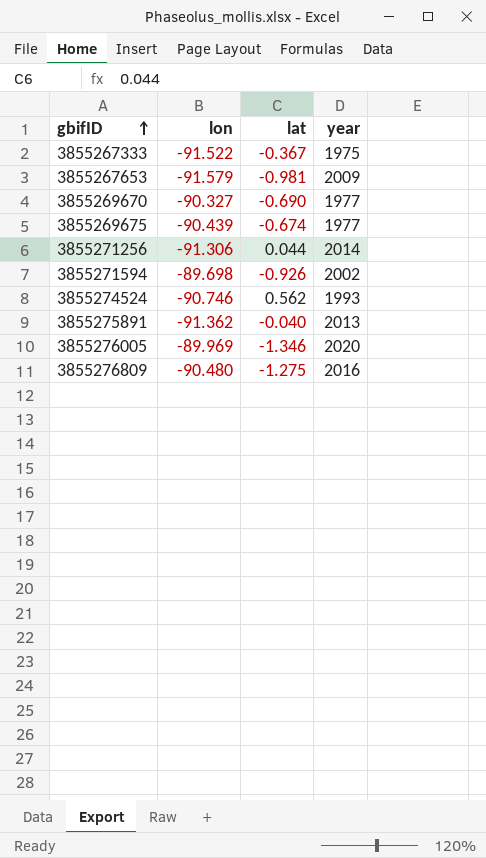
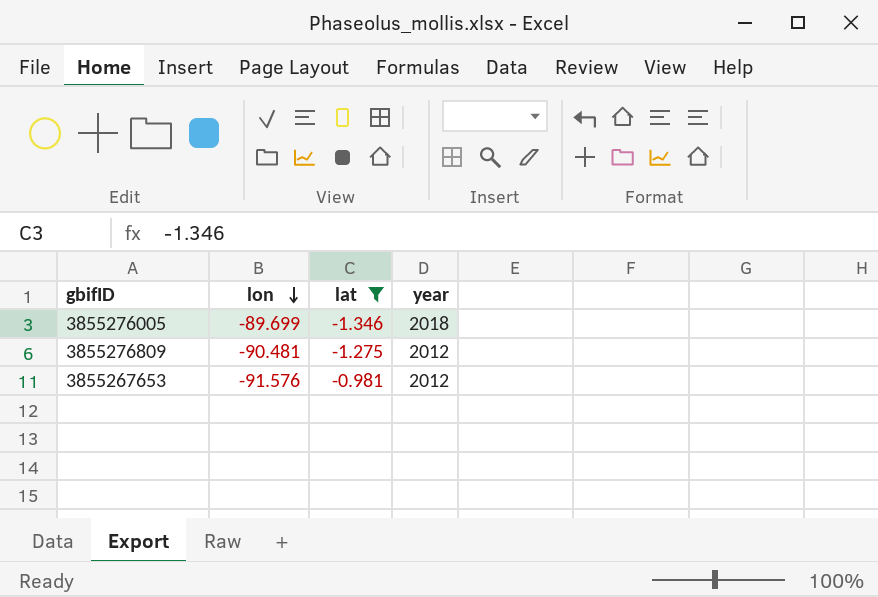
filter: none -> lat <= -0.981
row order: gbifID ascending -> lon descending
3855276005 | lon: -89.969 -> -89.699
3855276005 | year: 2020 -> 2018
3855276809 | lon: -90.480 -> -90.481
3855276809 | year: 2016 -> 2012
3855267653 | lon: -91.579 -> -91.576
3855267653 | year: 2009 -> 2012

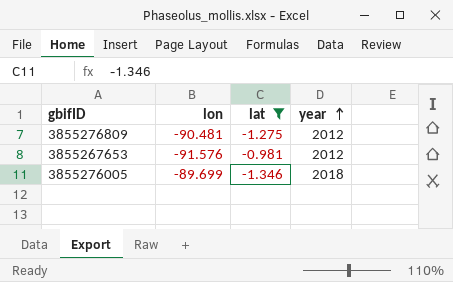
row order: lon descending -> year ascending

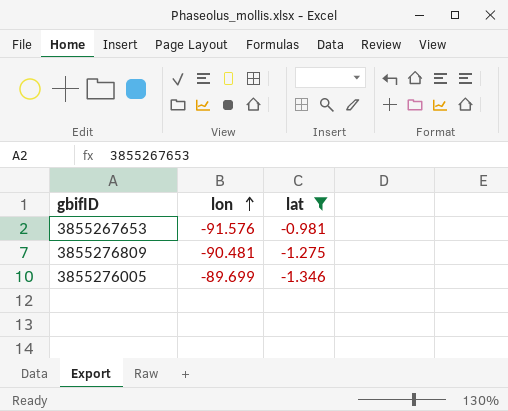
row order: year ascending -> lon ascending
column year | position: 4 -> none

